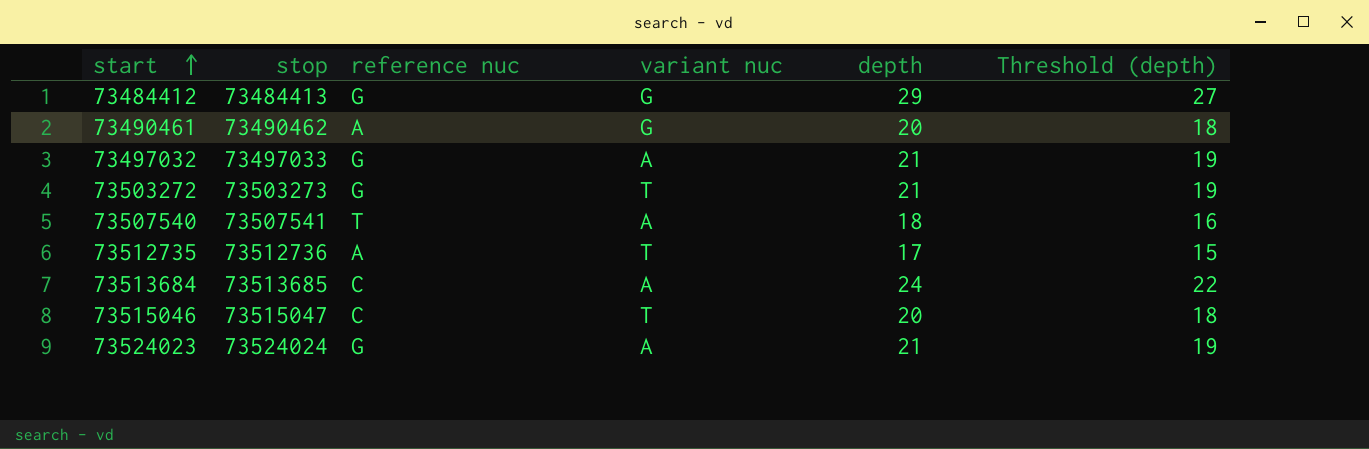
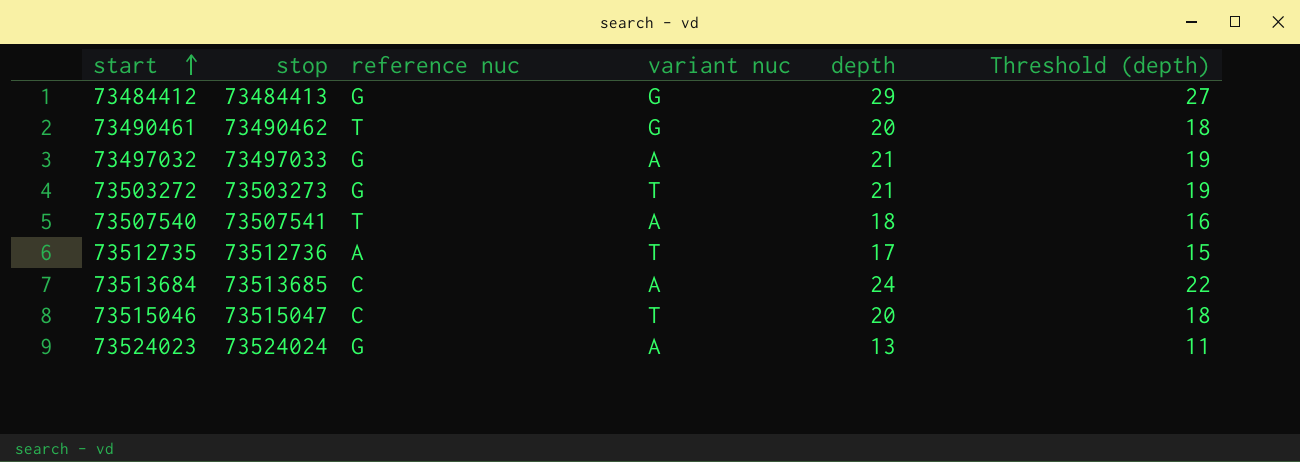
73490461 | reference nuc: A -> T
73524023 | depth: 21 -> 13
73524023 | Threshold (depth): 19 -> 11

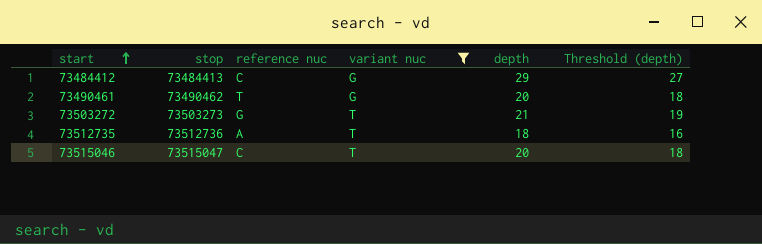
filter: none -> variant nuc != A
73484412 | reference nuc: G -> C
73512735 | depth: 17 -> 18
73512735 | Threshold (depth): 15 -> 16

